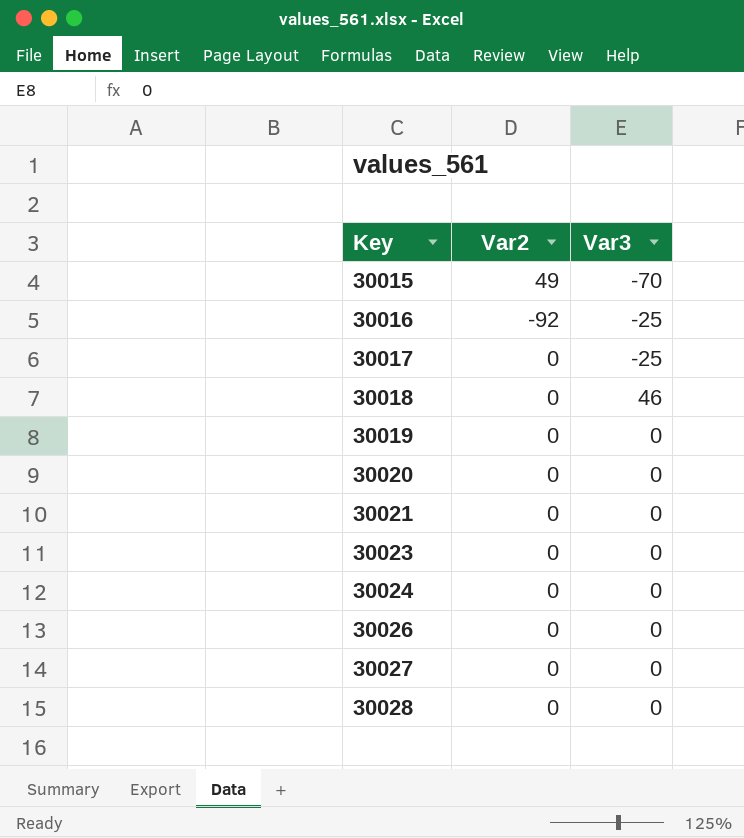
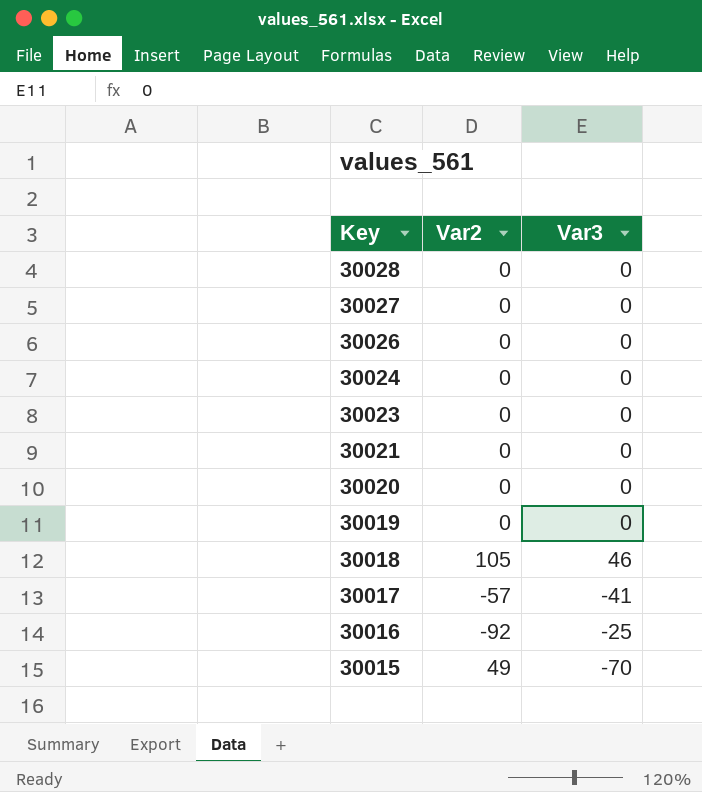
row order: Key ascending -> Key descending
30018 | Var2: 0 -> 105
30017 | Var2: 0 -> -57
30017 | Var3: -25 -> -41

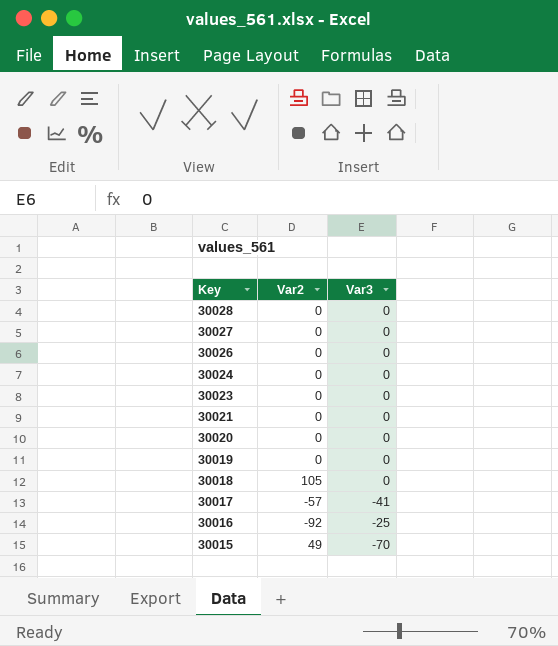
30018 | Var3: 46 -> 0

